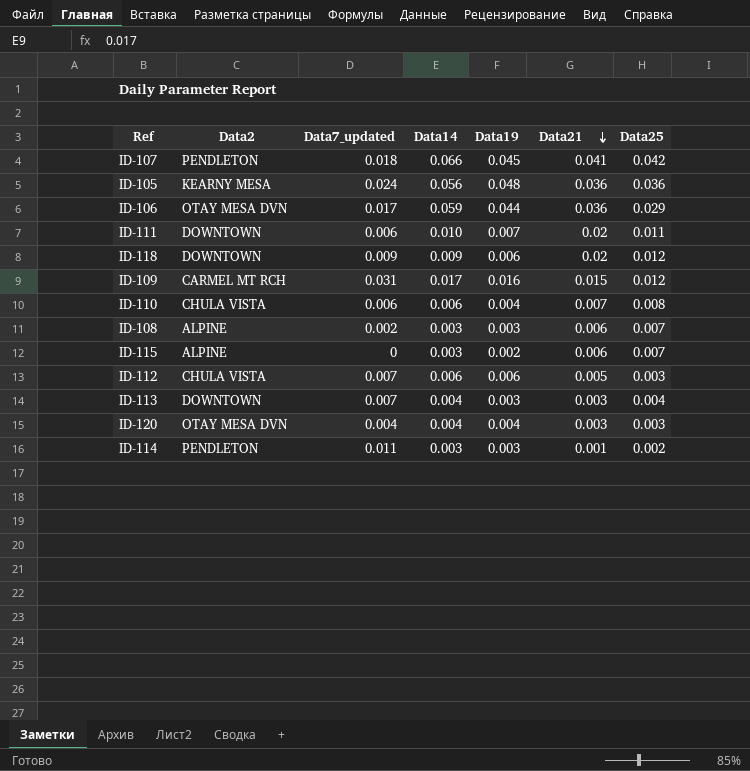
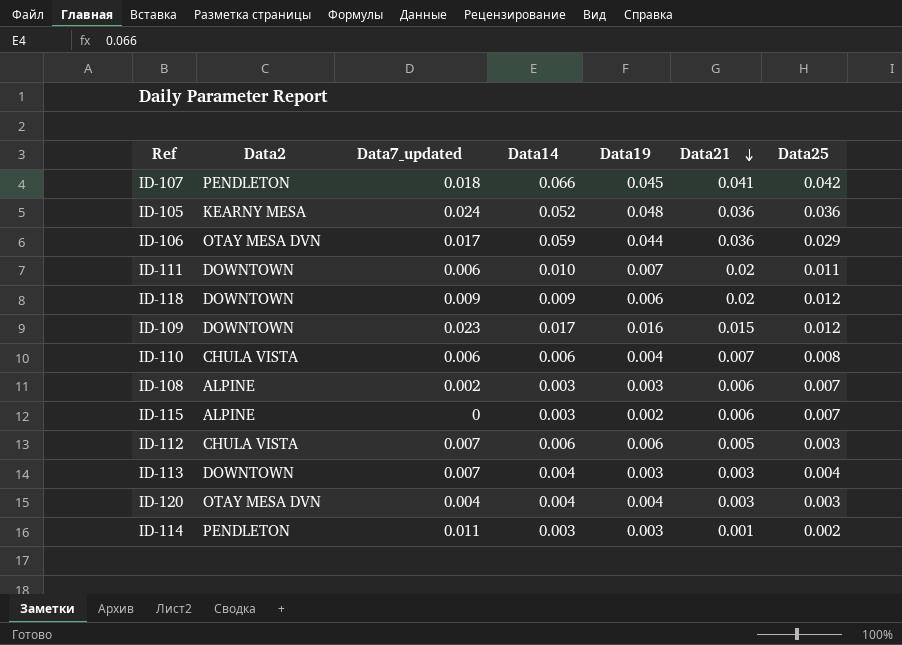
ID-105 | Data14: 0.056 -> 0.052
ID-109 | Data2: CARMEL MT RCH -> DOWNTOWN
ID-109 | Data7_updated: 0.031 -> 0.023

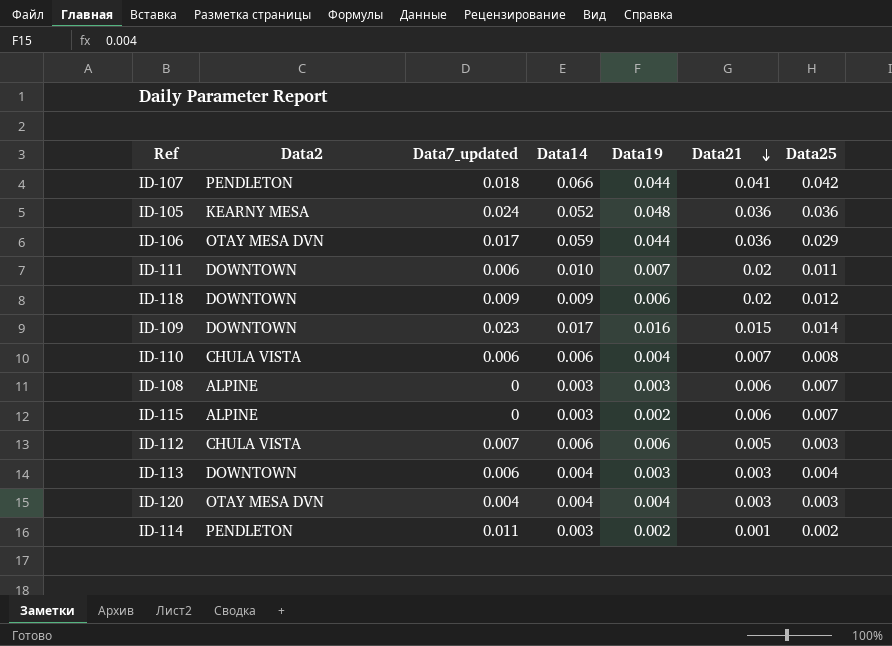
ID-107 | Data19: 0.045 -> 0.044
ID-109 | Data25: 0.012 -> 0.014
ID-108 | Data7_updated: 0.002 -> 0
ID-113 | Data7_updated: 0.007 -> 0.006
ID-114 | Data19: 0.003 -> 0.002

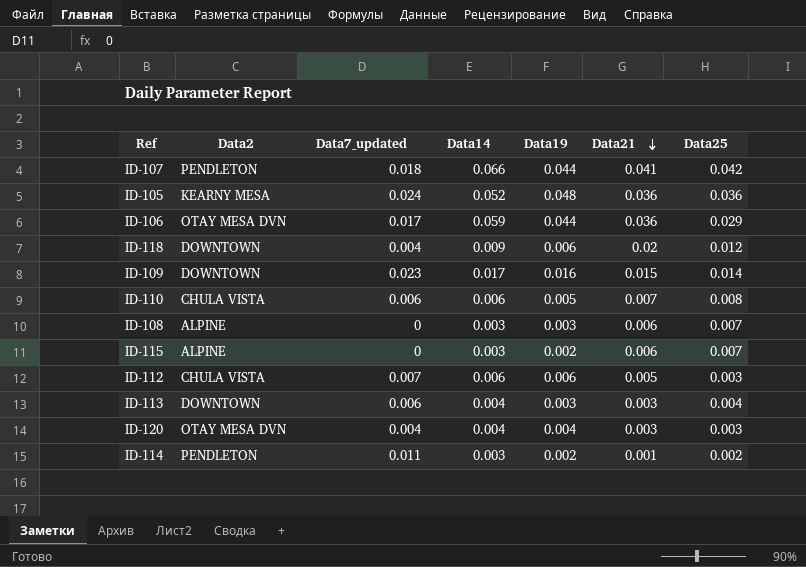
row ID-111: DOWNTOWN | 0.006 | 0.010 | 0.007 | 0.02 | 0.011 -> none
ID-118 | Data7_updated: 0.009 -> 0.004
ID-110 | Data19: 0.004 -> 0.005

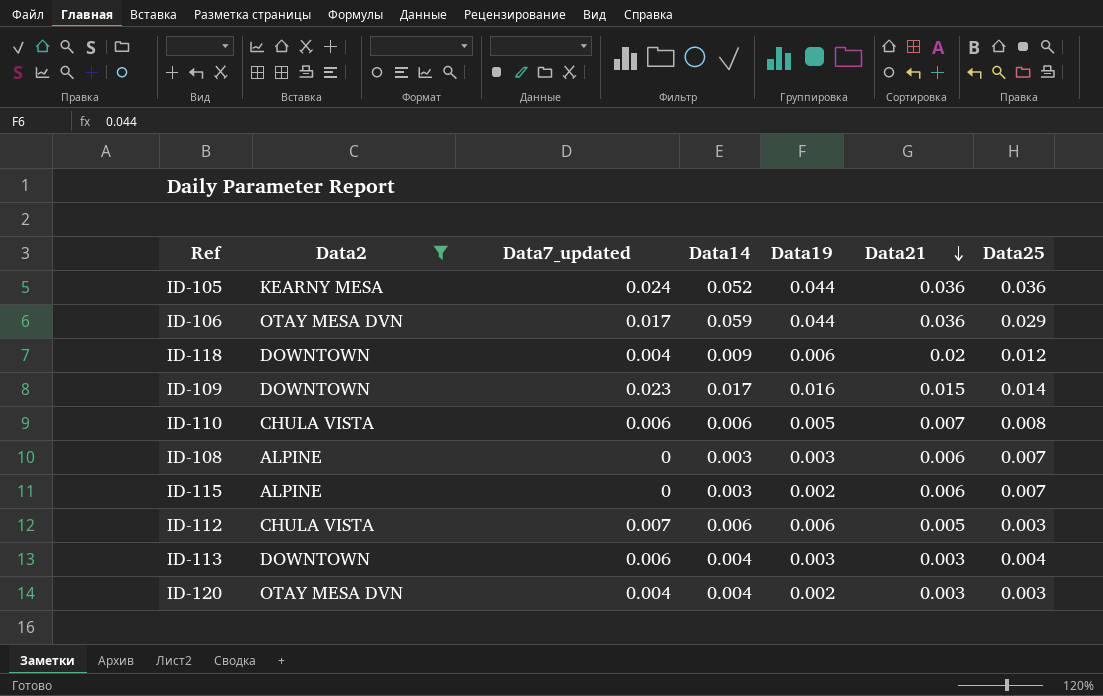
filter: none -> Data2 != PENDLETON
ID-105 | Data19: 0.048 -> 0.044
ID-120 | Data19: 0.004 -> 0.002

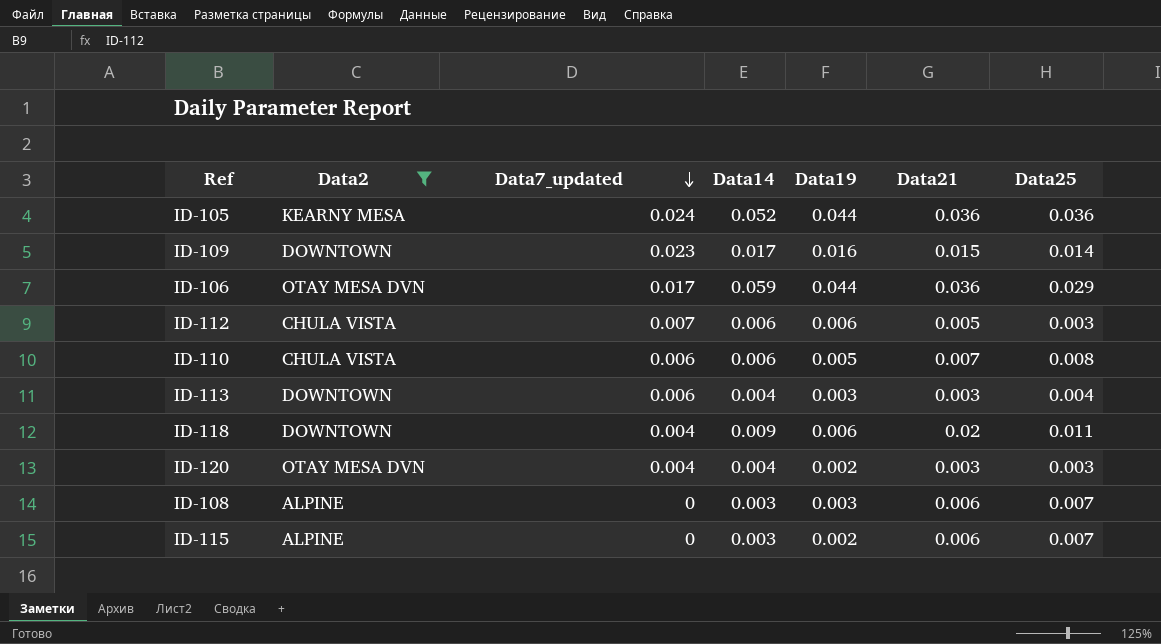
row order: Data21 descending -> Data7_updated descending
ID-118 | Data25: 0.012 -> 0.011

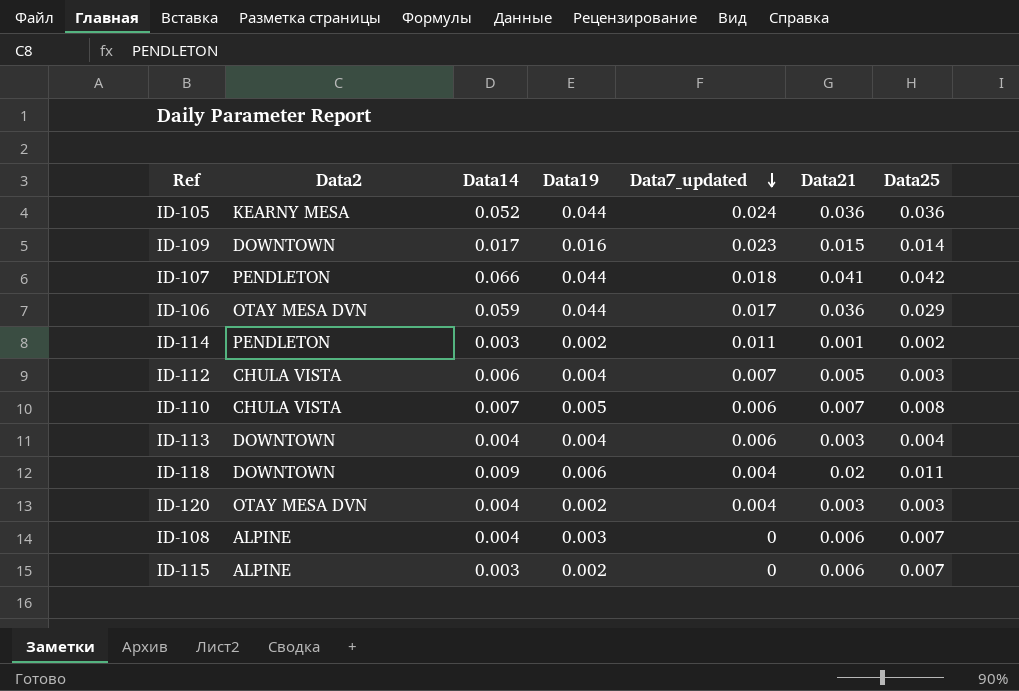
filter: Data2 != PENDLETON -> none
column Data7_updated | position: 3 -> 5
ID-112 | Data19: 0.006 -> 0.004
ID-110 | Data14: 0.006 -> 0.007
ID-113 | Data19: 0.003 -> 0.004
ID-108 | Data14: 0.003 -> 0.004

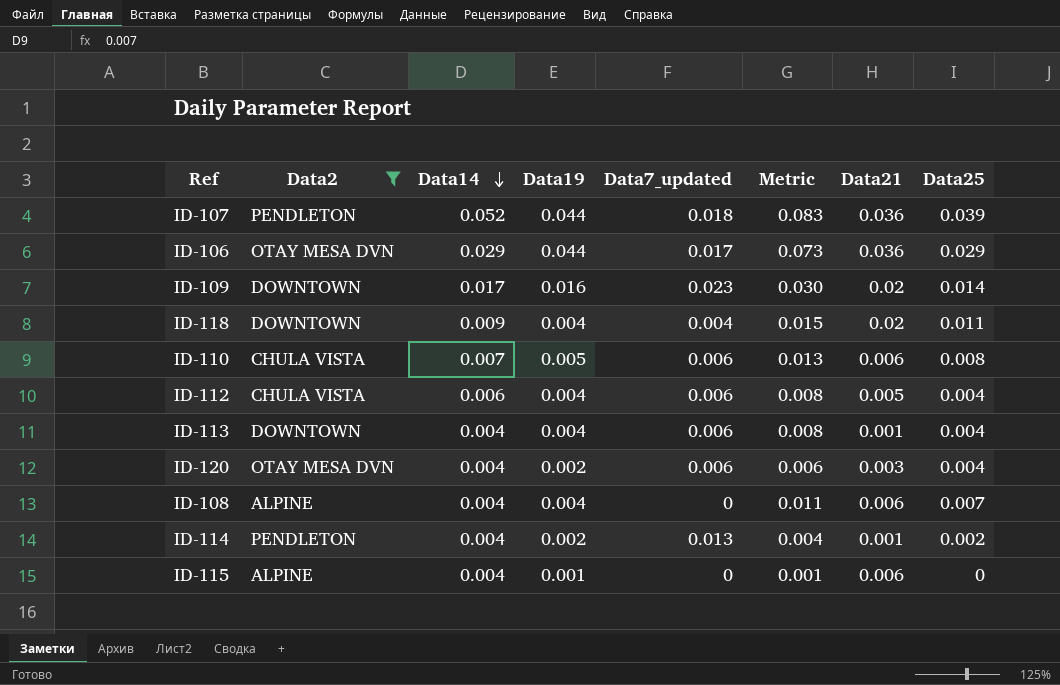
filter: none -> Data2 != KEARNY MESA
row order: Data7_updated descending -> Data14 descending
column Metric | formula: none -> [Data19] + [Data25]
ID-107 | Data14: 0.066 -> 0.052
ID-107 | Data21: 0.041 -> 0.036
ID-107 | Data25: 0.042 -> 0.039
ID-106 | Data14: 0.059 -> 0.029
ID-109 | Data21: 0.015 -> 0.02
ID-118 | Data19: 0.006 -> 0.004
ID-110 | Data21: 0.007 -> 0.006
ID-112 | Data7_updated: 0.007 -> 0.006
ID-112 | Data25: 0.003 -> 0.004
ID-113 | Data21: 0.003 -> 0.001
ID-120 | Data7_updated: 0.004 -> 0.006
ID-120 | Data25: 0.003 -> 0.004
ID-108 | Data19: 0.003 -> 0.004
ID-114 | Data14: 0.003 -> 0.004
ID-114 | Data7_updated: 0.011 -> 0.013
ID-115 | Data14: 0.003 -> 0.004
ID-115 | Data19: 0.002 -> 0.001
ID-115 | Data25: 0.007 -> 0

